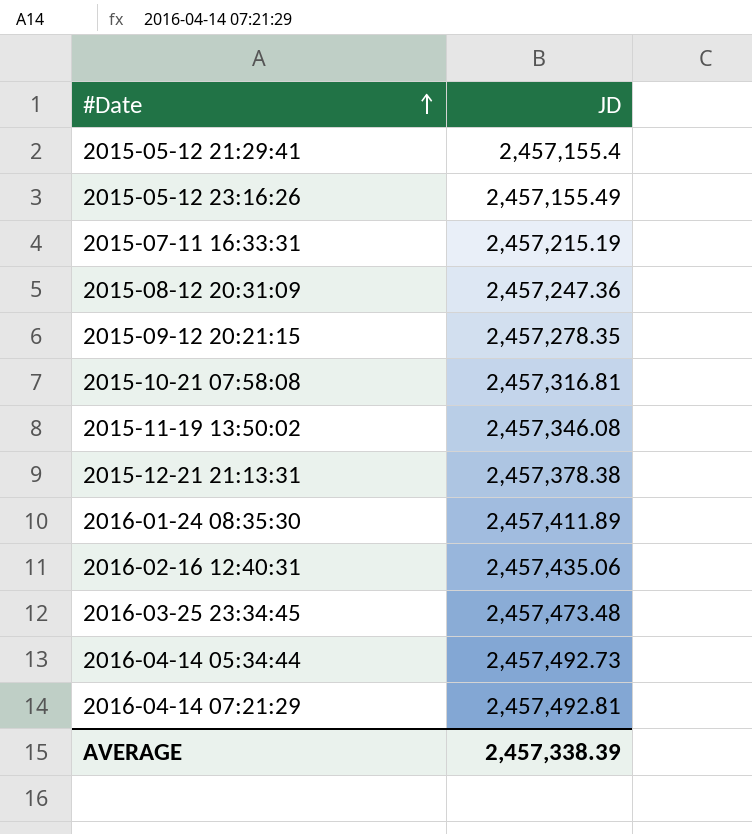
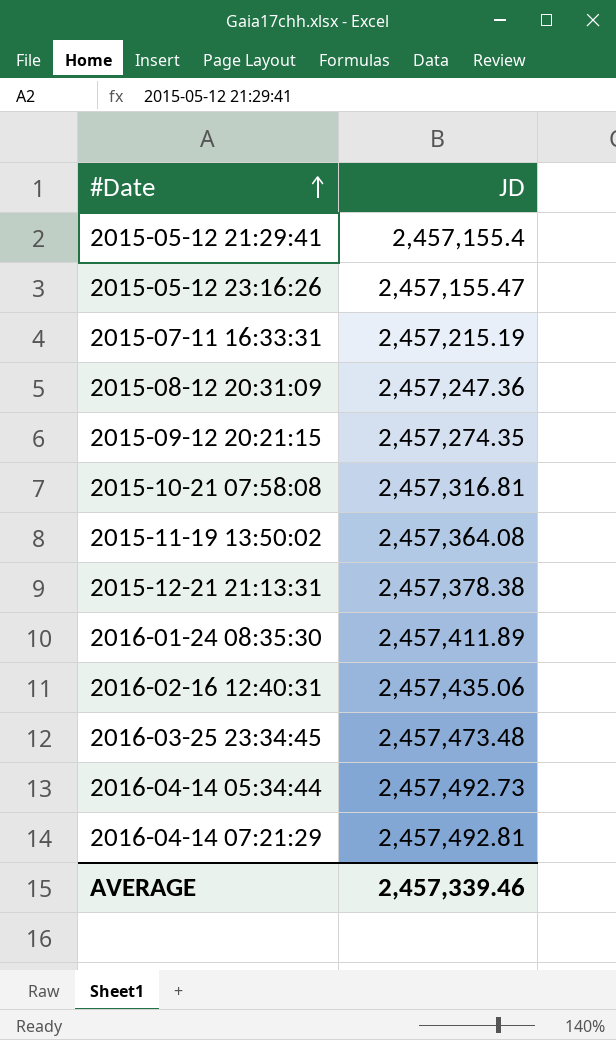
2015-05-12 23:16:26 | JD: 2,457,155.49 -> 2,457,155.47
2015-09-12 20:21:15 | JD: 2,457,278.35 -> 2,457,274.35
2015-11-19 13:50:02 | JD: 2,457,346.08 -> 2,457,364.08
AVERAGE | JD: 2,457,338.39 -> 2,457,339.46

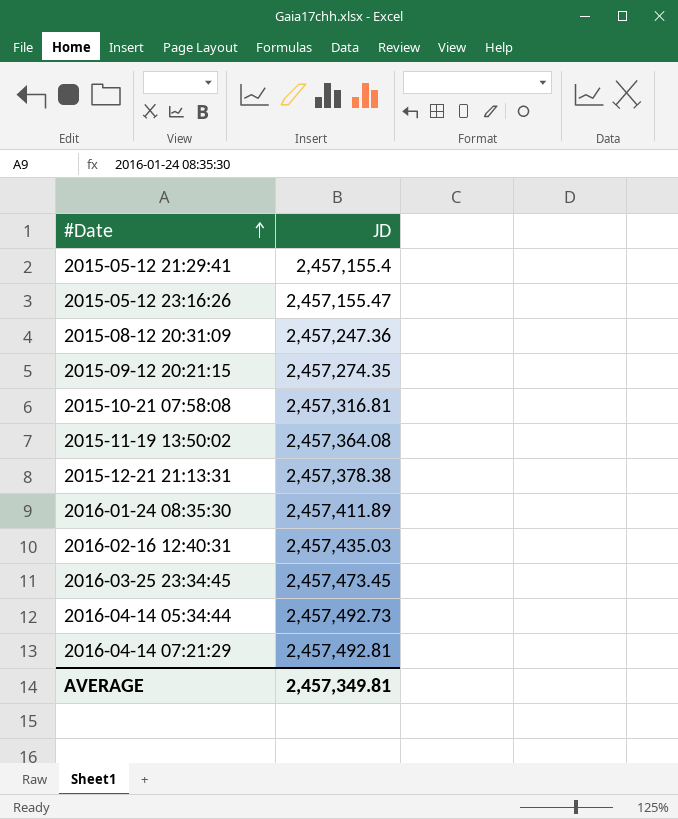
row 2015-07-11 16:33:31: 2,457,215.19 -> none
2016-02-16 12:40:31 | JD: 2,457,435.06 -> 2,457,435.03
2016-03-25 23:34:45 | JD: 2,457,473.48 -> 2,457,473.45
AVERAGE | JD: 2,457,339.46 -> 2,457,349.81

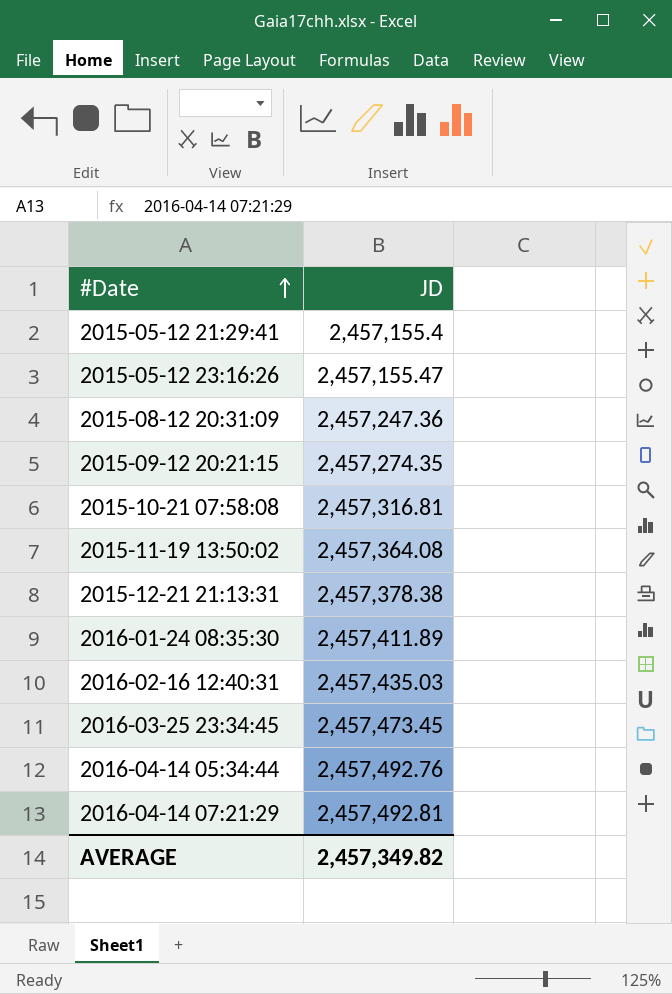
2016-04-14 05:34:44 | JD: 2,457,492.73 -> 2,457,492.76
AVERAGE | JD: 2,457,349.81 -> 2,457,349.82

